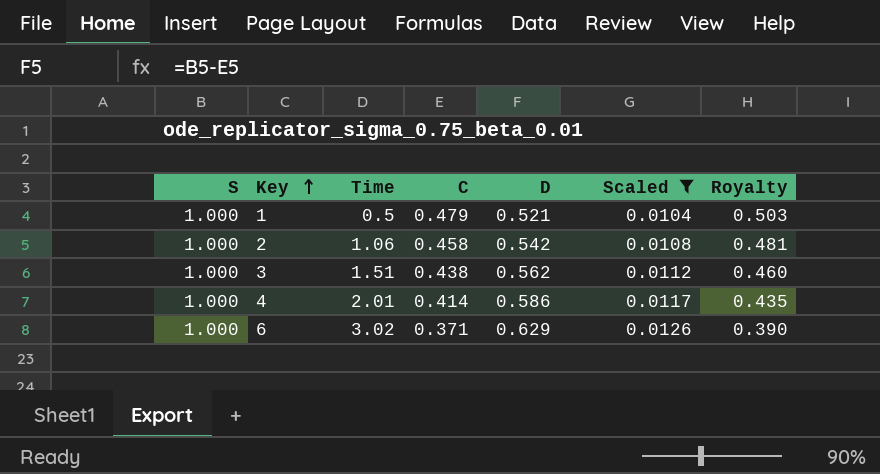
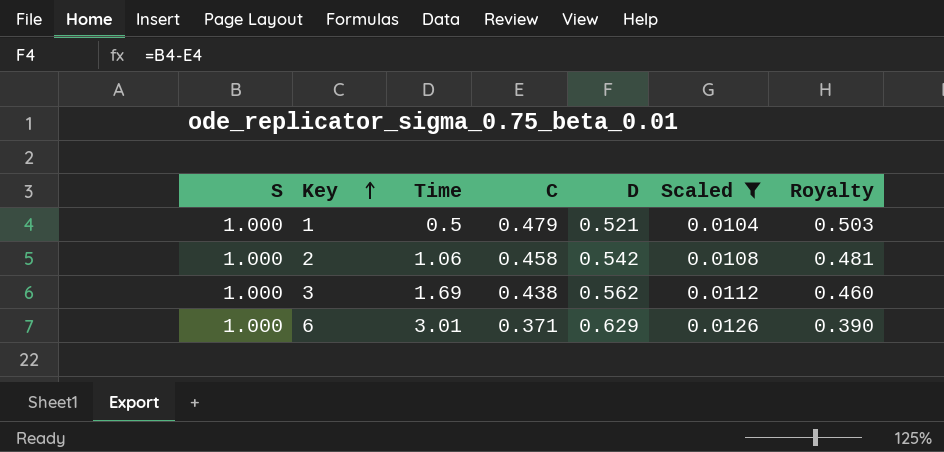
row 4: 1.000 | 2.01 | 0.414 | 0.586 | 0.0117 | 0.435 -> none
3 | Time: 1.51 -> 1.69
6 | Time: 3.02 -> 3.01

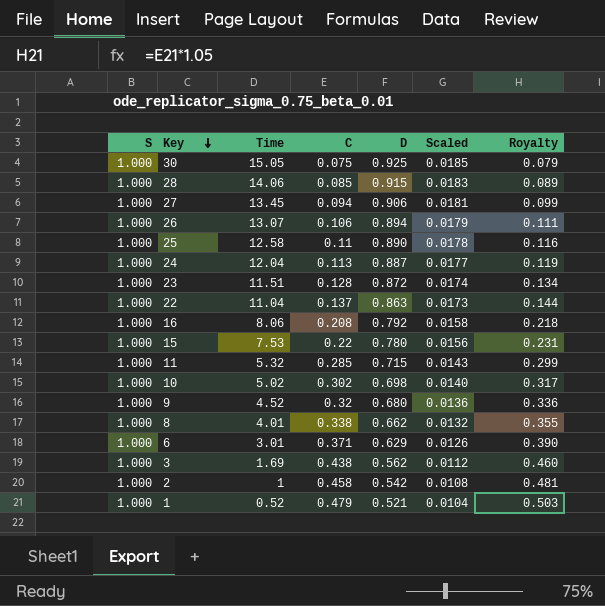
filter: Scaled <= 0.0126 -> none
row order: Key ascending -> Key descending
2 | Time: 1.06 -> 1
1 | Time: 0.5 -> 0.52

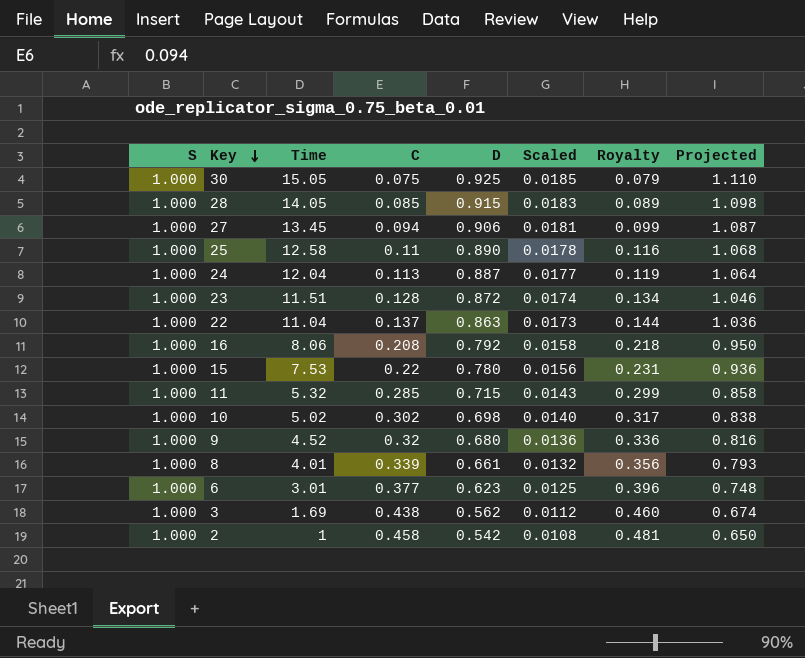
column Projected | formula: none -> [D] * 1.2
row 26: 1.000 | 13.07 | 0.106 | 0.894 | 0.0179 | 0.111 -> none
row 1: 1.000 | 0.52 | 0.479 | 0.521 | 0.0104 | 0.503 -> none
28 | Time: 14.06 -> 14.05
8 | C: 0.338 -> 0.339
8 | D: 0.662 -> 0.661
8 | Royalty: 0.355 -> 0.356
6 | C: 0.371 -> 0.377
6 | D: 0.629 -> 0.623
6 | Scaled: 0.0126 -> 0.0125
6 | Royalty: 0.390 -> 0.396

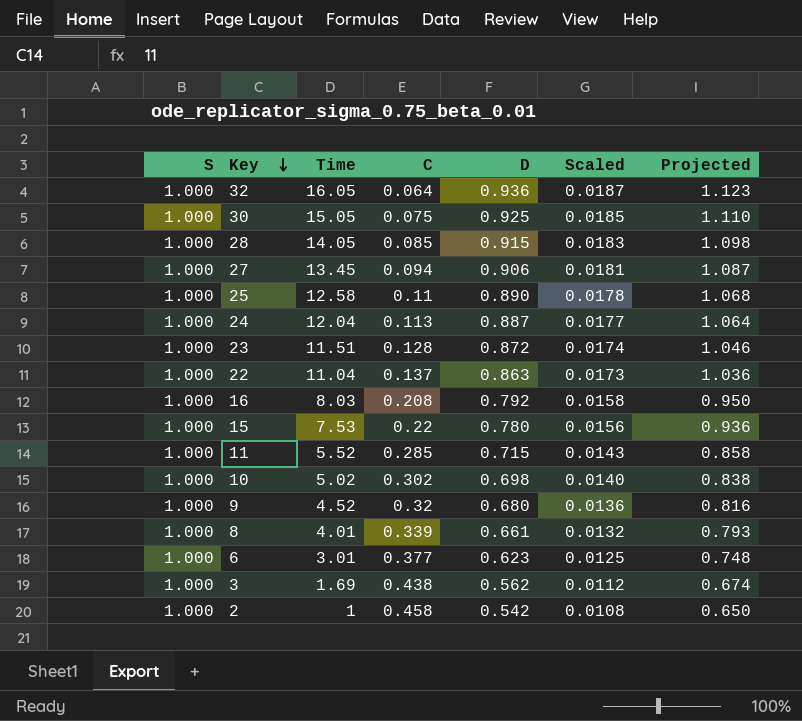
column Royalty | formula: [C] * 1.05 -> none
row 32: none -> 1.000 | 16.05 | 0.064 | 0.936 | 0.0187 | 1.123
16 | Time: 8.06 -> 8.03
11 | Time: 5.32 -> 5.52

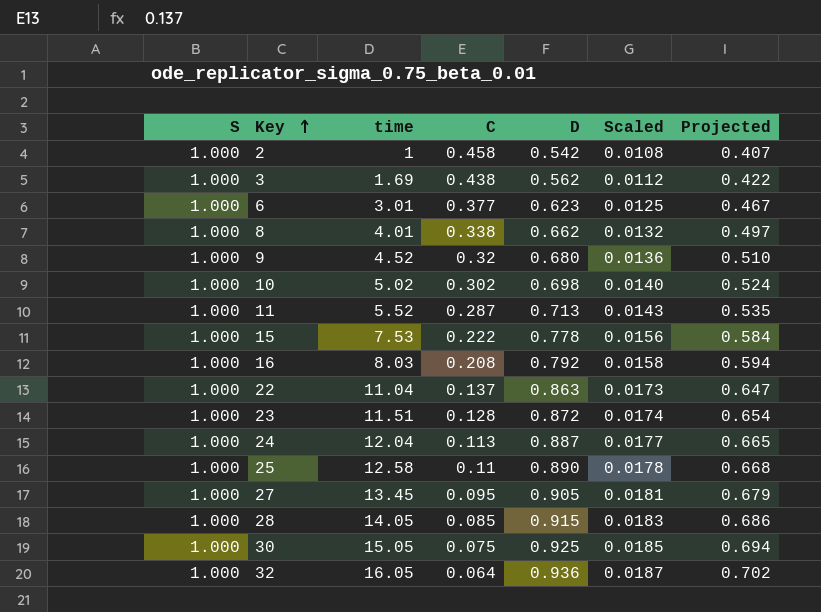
row order: Key descending -> Key ascending
column name: Time -> time
column Projected | formula: [D] * 1.2 -> [D] * 0.75
8 | C: 0.339 -> 0.338
8 | D: 0.661 -> 0.662
11 | C: 0.285 -> 0.287
11 | D: 0.715 -> 0.713
15 | C: 0.22 -> 0.222
15 | D: 0.780 -> 0.778
27 | C: 0.094 -> 0.095
27 | D: 0.906 -> 0.905

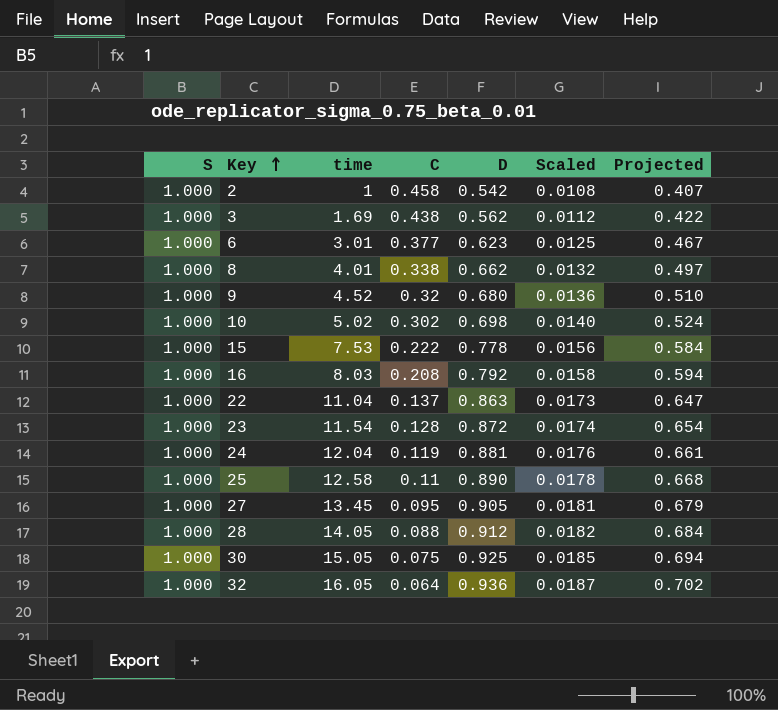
row 11: 1.000 | 5.52 | 0.287 | 0.713 | 0.0143 | 0.535 -> none
23 | time: 11.51 -> 11.54
24 | C: 0.113 -> 0.119
24 | D: 0.887 -> 0.881
24 | Scaled: 0.0177 -> 0.0176
24 | Projected: 0.665 -> 0.661
28 | C: 0.085 -> 0.088
28 | D: 0.915 -> 0.912
28 | Scaled: 0.0183 -> 0.0182
28 | Projected: 0.686 -> 0.684

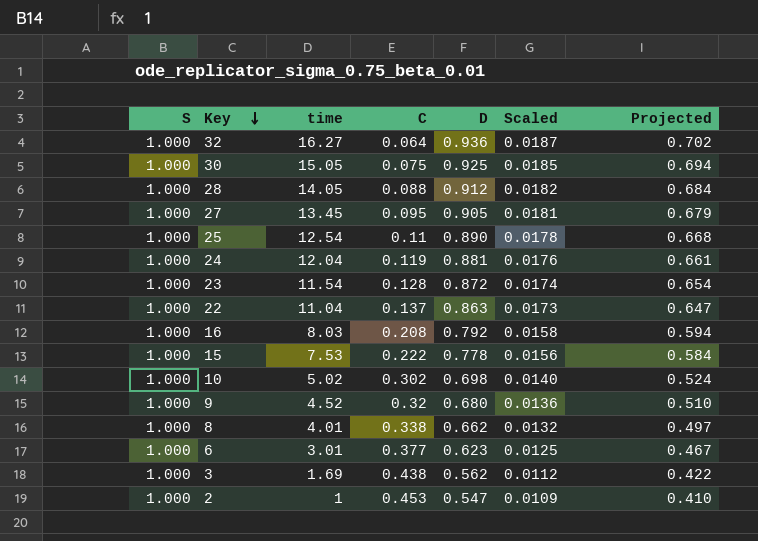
row order: Key ascending -> Key descending
32 | time: 16.05 -> 16.27
25 | time: 12.58 -> 12.54
2 | C: 0.458 -> 0.453
2 | D: 0.542 -> 0.547
2 | Scaled: 0.0108 -> 0.0109
2 | Projected: 0.407 -> 0.410

